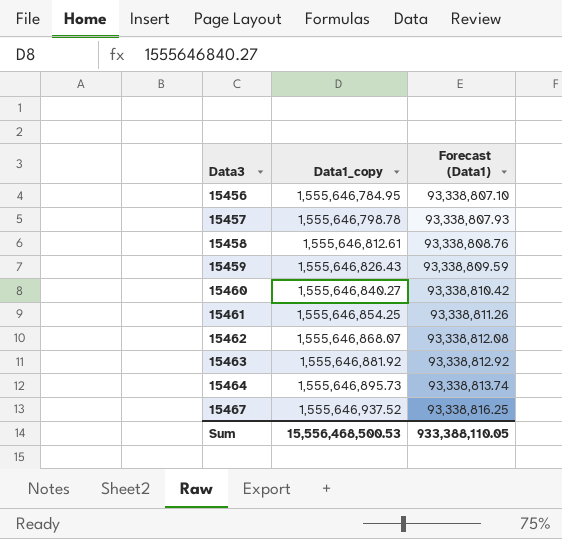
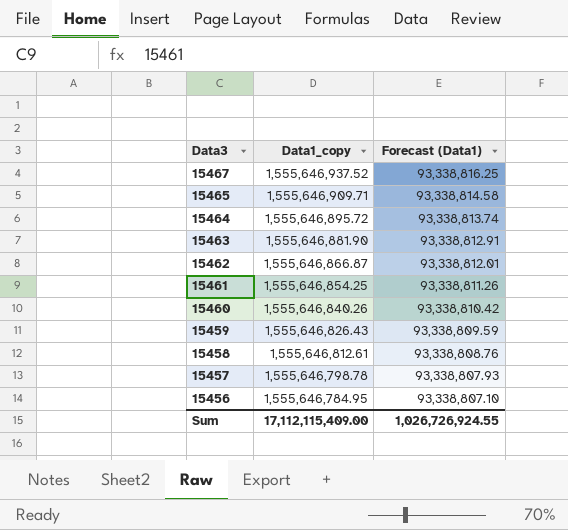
row order: Data3 ascending -> Data3 descending
row 15465: none -> 1,555,646,909.71 | 93,338,814.58
15464 | Data1_copy: 1,555,646,895.73 -> 1,555,646,895.72
15463 | Data1_copy: 1,555,646,881.92 -> 1,555,646,881.90
15463 | Forecast (Data1): 93,338,812.92 -> 93,338,812.91
15462 | Data1_copy: 1,555,646,868.07 -> 1,555,646,866.87
15462 | Forecast (Data1): 93,338,812.08 -> 93,338,812.01
15460 | Data1_copy: 1,555,646,840.27 -> 1,555,646,840.26
Sum | Data1_copy: 15,556,468,500.53 -> 17,112,115,409.00
Sum | Forecast (Data1): 933,388,110.05 -> 1,026,726,924.55

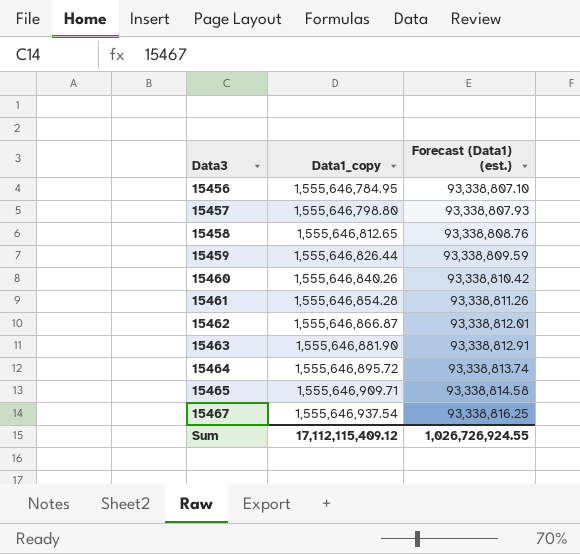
row order: Data3 descending -> Data3 ascending
column name: Forecast (Data1) -> Forecast (Data1) (est.)
15457 | Data1_copy: 1,555,646,798.78 -> 1,555,646,798.80
15458 | Data1_copy: 1,555,646,812.61 -> 1,555,646,812.65
15459 | Data1_copy: 1,555,646,826.43 -> 1,555,646,826.44
15461 | Data1_copy: 1,555,646,854.25 -> 1,555,646,854.28
15467 | Data1_copy: 1,555,646,937.52 -> 1,555,646,937.54
Sum | Data1_copy: 17,112,115,409.00 -> 17,112,115,409.12

